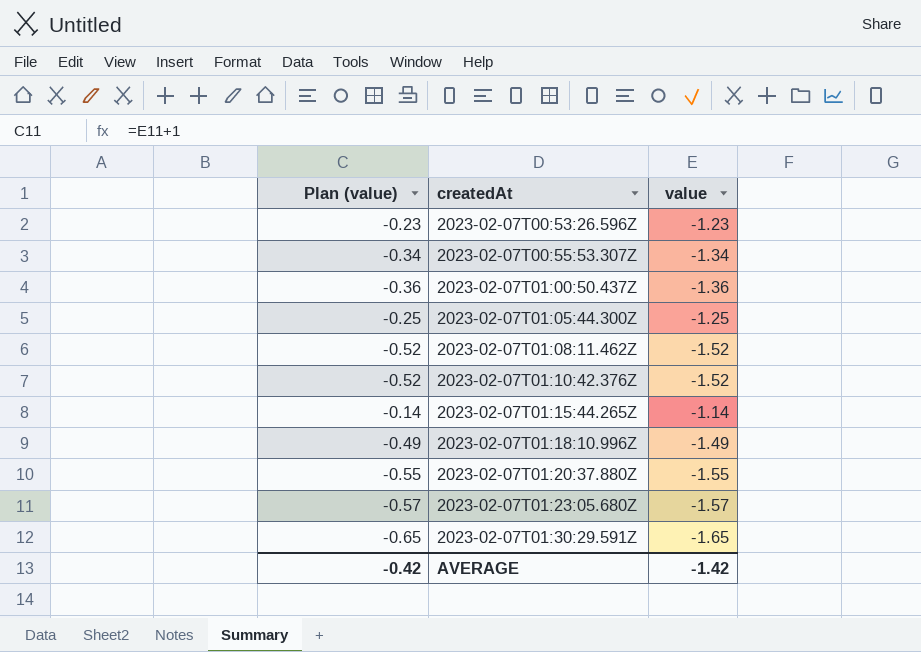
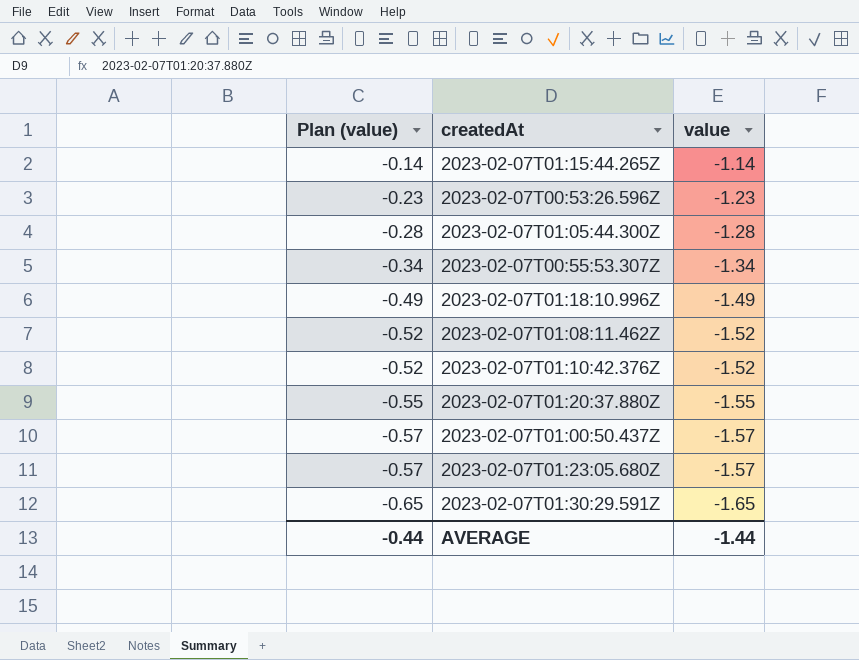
row order: createdAt ascending -> Plan (value) descending
2023-02-07T01:05:44.300Z | Plan (value): -0.25 -> -0.28
2023-02-07T01:05:44.300Z | value: -1.25 -> -1.28
2023-02-07T01:00:50.437Z | Plan (value): -0.36 -> -0.57
2023-02-07T01:00:50.437Z | value: -1.36 -> -1.57
AVERAGE | Plan (value): -0.42 -> -0.44
AVERAGE | value: -1.42 -> -1.44

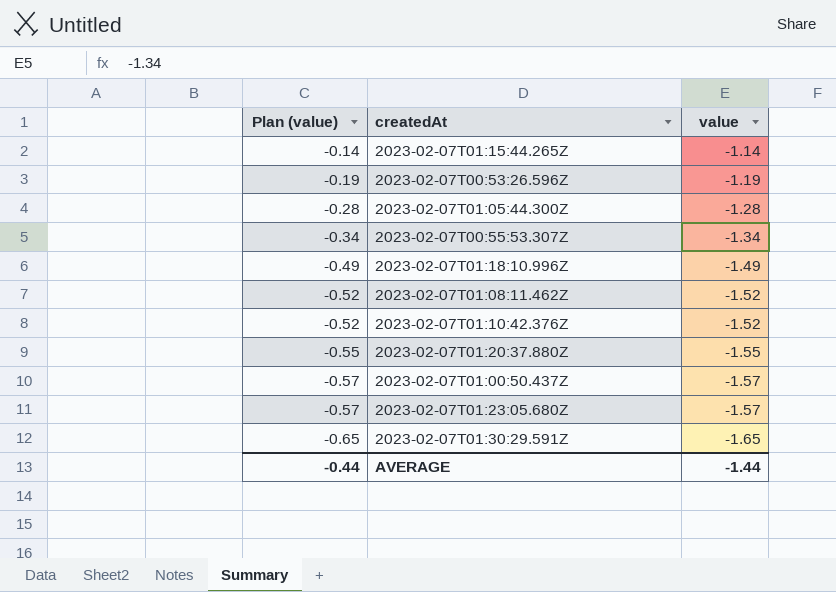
2023-02-07T00:53:26.596Z | Plan (value): -0.23 -> -0.19
2023-02-07T00:53:26.596Z | value: -1.23 -> -1.19

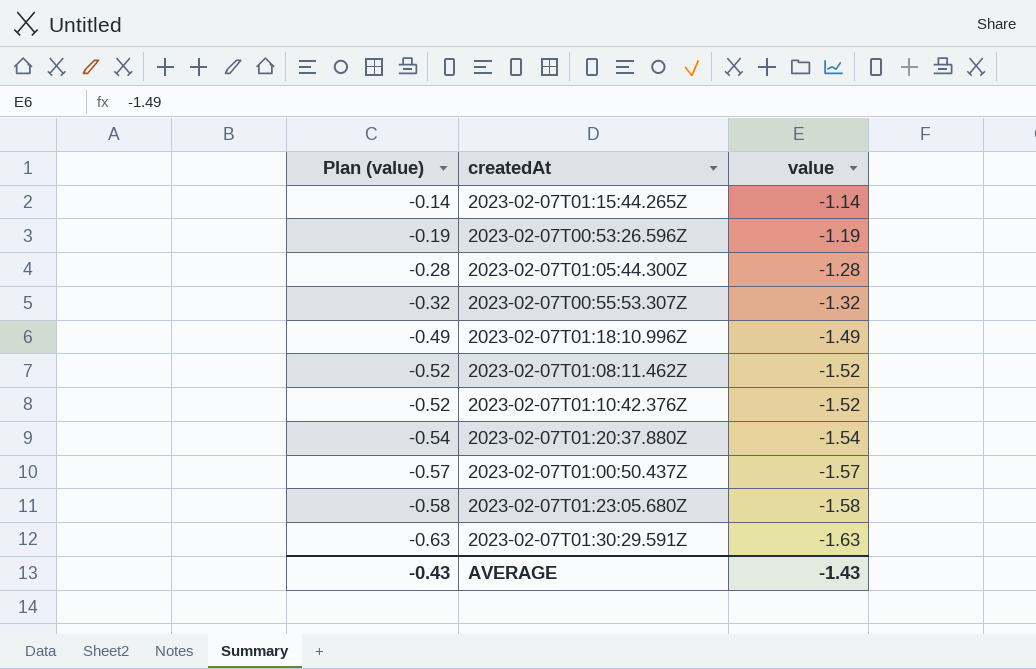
2023-02-07T00:55:53.307Z | Plan (value): -0.34 -> -0.32
2023-02-07T00:55:53.307Z | value: -1.34 -> -1.32
2023-02-07T01:20:37.880Z | Plan (value): -0.55 -> -0.54
2023-02-07T01:20:37.880Z | value: -1.55 -> -1.54
2023-02-07T01:23:05.680Z | Plan (value): -0.57 -> -0.58
2023-02-07T01:23:05.680Z | value: -1.57 -> -1.58
2023-02-07T01:30:29.591Z | Plan (value): -0.65 -> -0.63
2023-02-07T01:30:29.591Z | value: -1.65 -> -1.63
AVERAGE | Plan (value): -0.44 -> -0.43
AVERAGE | value: -1.44 -> -1.43

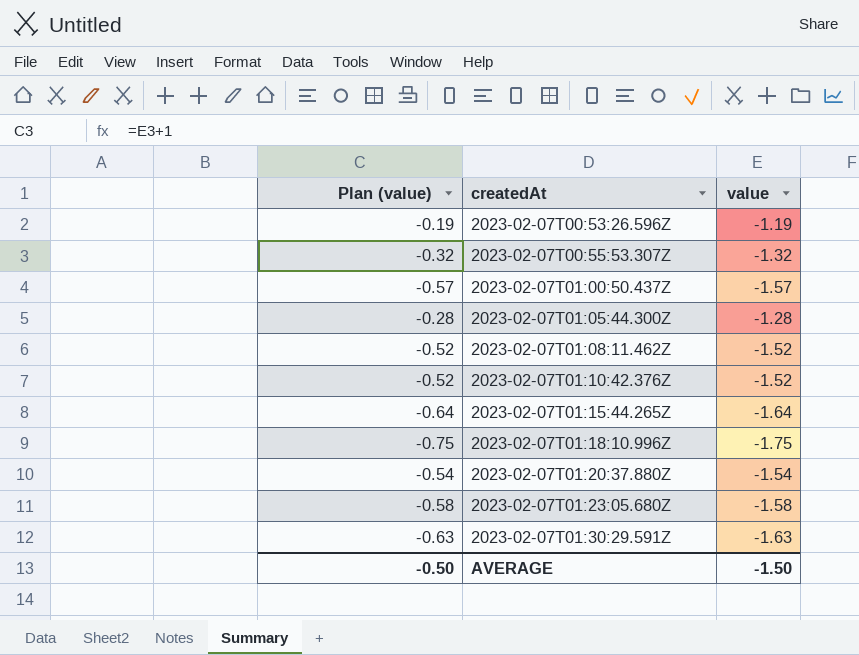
row order: Plan (value) descending -> createdAt ascending
2023-02-07T01:15:44.265Z | Plan (value): -0.14 -> -0.64
2023-02-07T01:15:44.265Z | value: -1.14 -> -1.64
2023-02-07T01:18:10.996Z | Plan (value): -0.49 -> -0.75
2023-02-07T01:18:10.996Z | value: -1.49 -> -1.75
AVERAGE | Plan (value): -0.43 -> -0.50
AVERAGE | value: -1.43 -> -1.50

